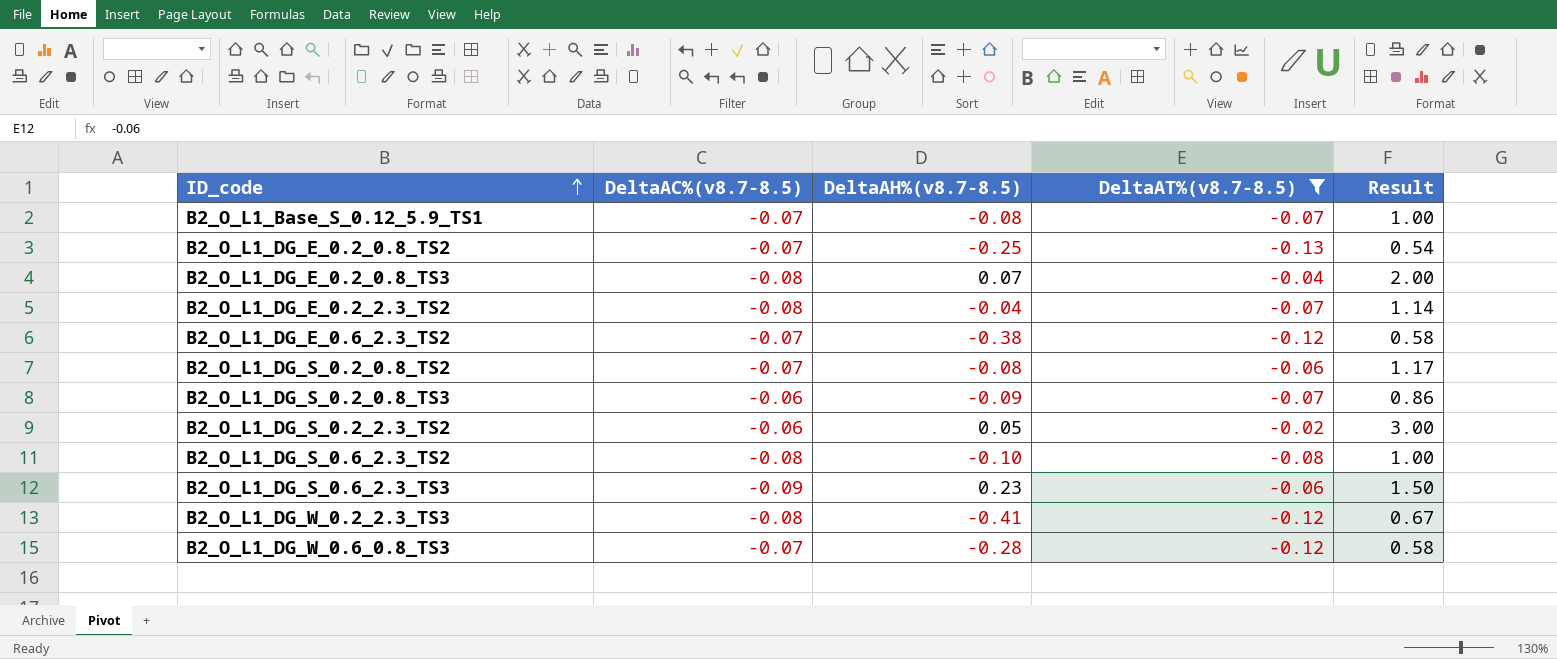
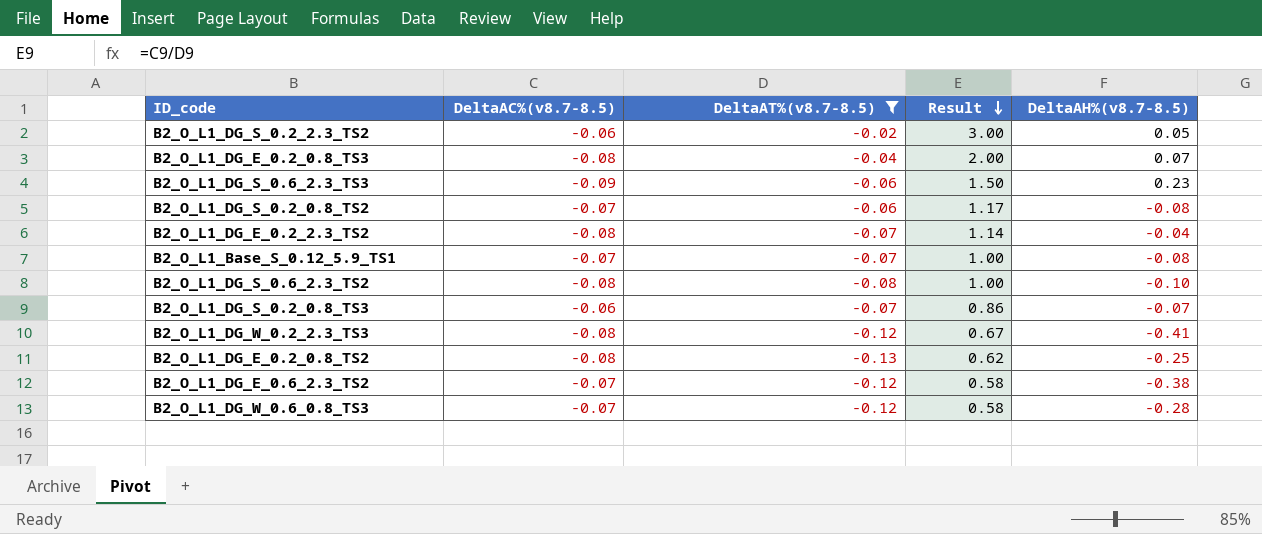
row order: ID_code ascending -> Result descending
column DeltaAH%(v8.7-8.5) | position: 3 -> 5
B2_O_L1_DG_S_0.2_0.8_TS3 | DeltaAH%(v8.7-8.5): -0.09 -> -0.07
B2_O_L1_DG_E_0.2_0.8_TS2 | DeltaAC%(v8.7-8.5): -0.07 -> -0.08
B2_O_L1_DG_E_0.2_0.8_TS2 | Result: 0.54 -> 0.62

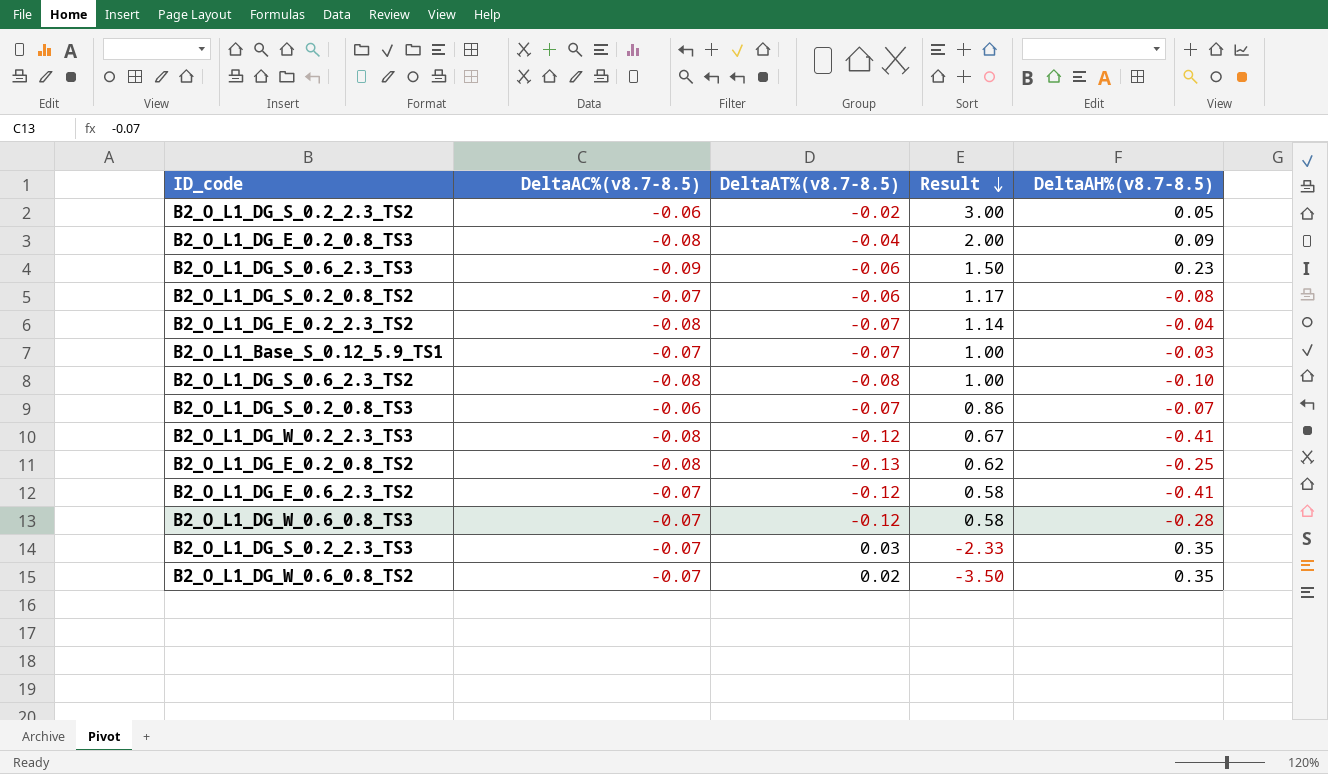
filter: DeltaAT%(v8.7-8.5) <= -0.02 -> none
B2_O_L1_DG_E_0.2_0.8_TS3 | DeltaAH%(v8.7-8.5): 0.07 -> 0.09
B2_O_L1_Base_S_0.12_5.9_TS1 | DeltaAH%(v8.7-8.5): -0.08 -> -0.03
B2_O_L1_DG_E_0.6_2.3_TS2 | DeltaAH%(v8.7-8.5): -0.38 -> -0.41

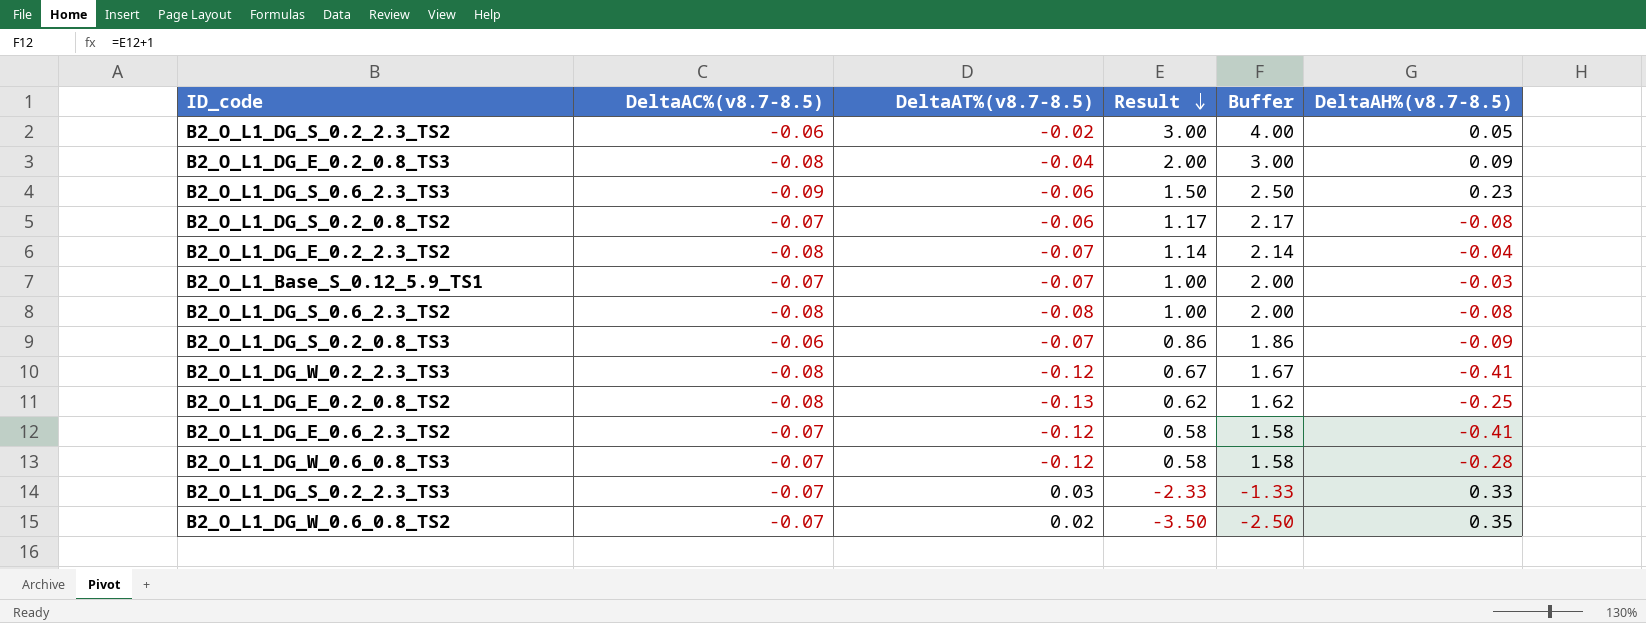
column Buffer | formula: none -> [Result] + 1
B2_O_L1_DG_S_0.6_2.3_TS2 | DeltaAH%(v8.7-8.5): -0.10 -> -0.08
B2_O_L1_DG_S_0.2_0.8_TS3 | DeltaAH%(v8.7-8.5): -0.07 -> -0.09
B2_O_L1_DG_S_0.2_2.3_TS3 | DeltaAH%(v8.7-8.5): 0.35 -> 0.33

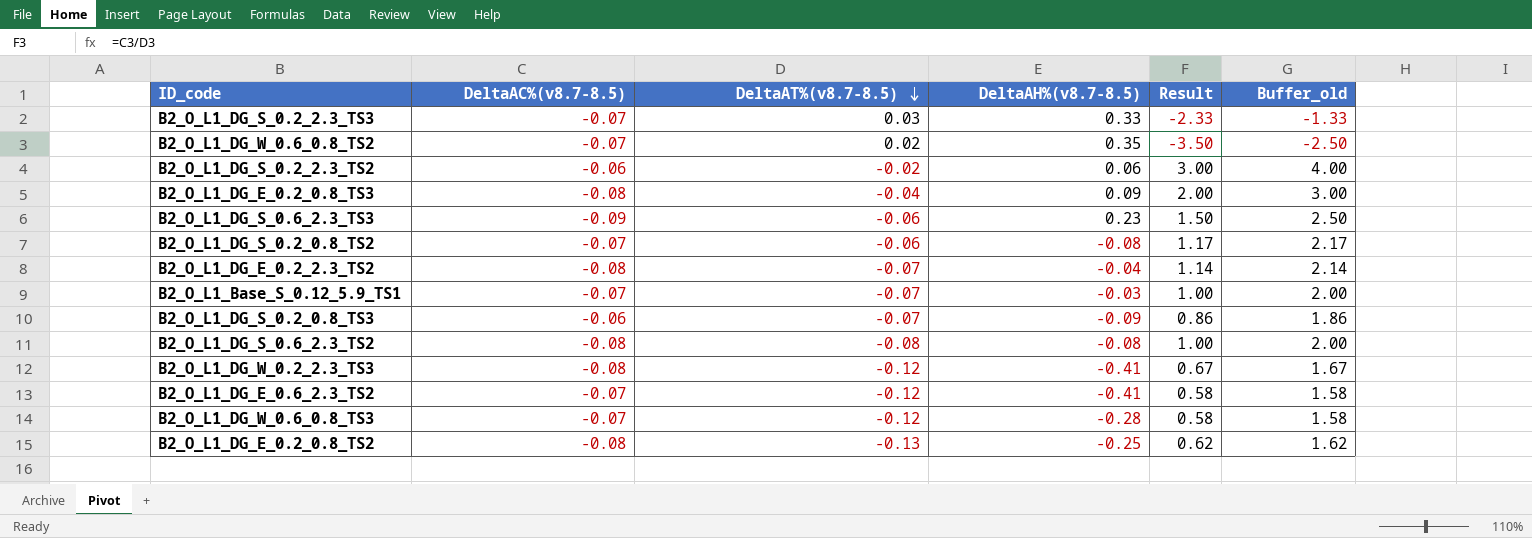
row order: Result descending -> DeltaAT%(v8.7-8.5) descending
column DeltaAH%(v8.7-8.5) | position: 6 -> 4
column name: Buffer -> Buffer_old
B2_O_L1_DG_S_0.2_2.3_TS2 | DeltaAH%(v8.7-8.5): 0.05 -> 0.06

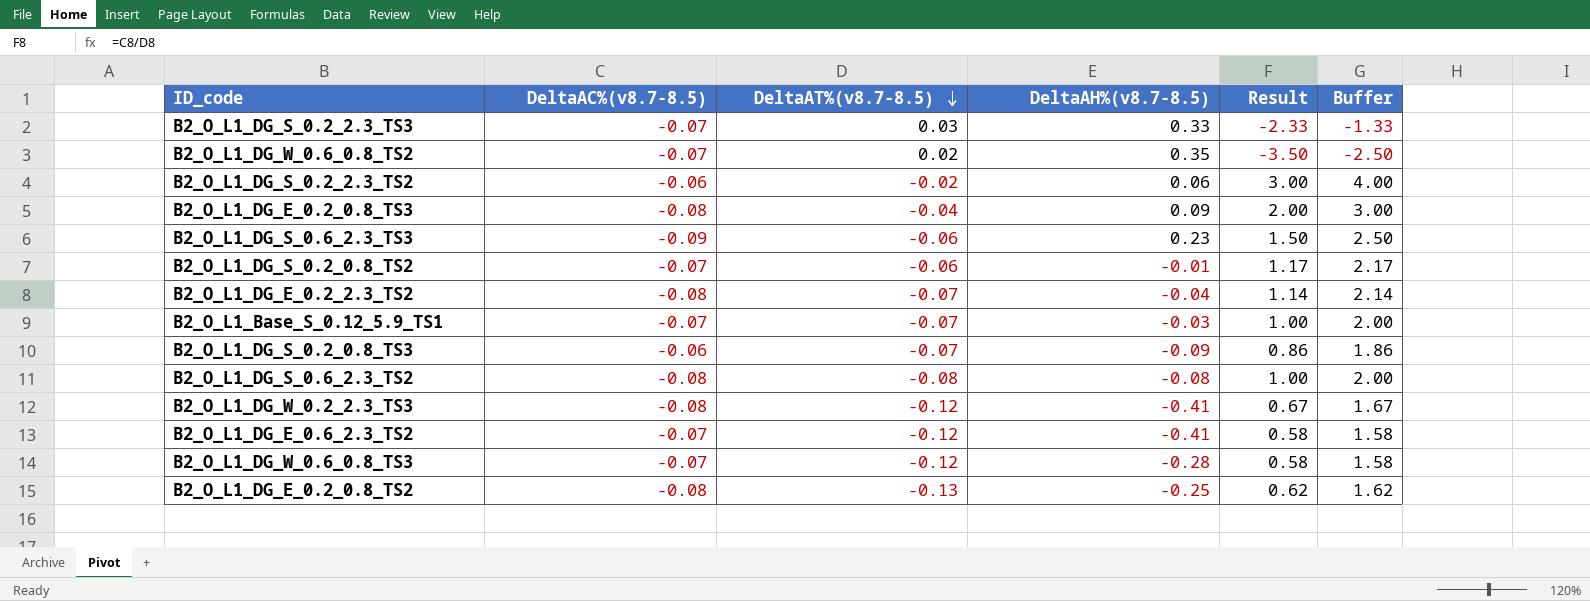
column name: Buffer_old -> Buffer
B2_O_L1_DG_S_0.2_0.8_TS2 | DeltaAH%(v8.7-8.5): -0.08 -> -0.01

